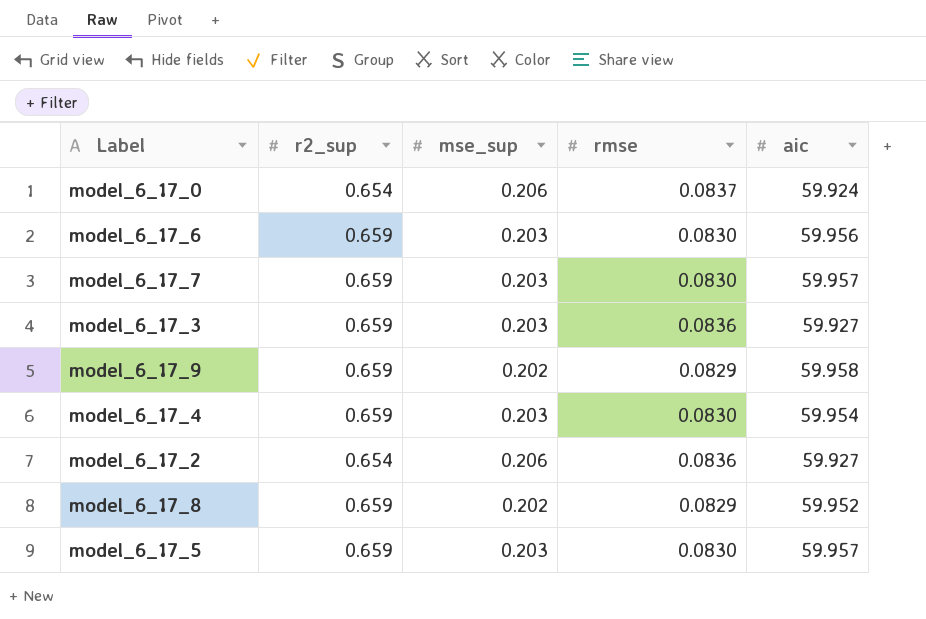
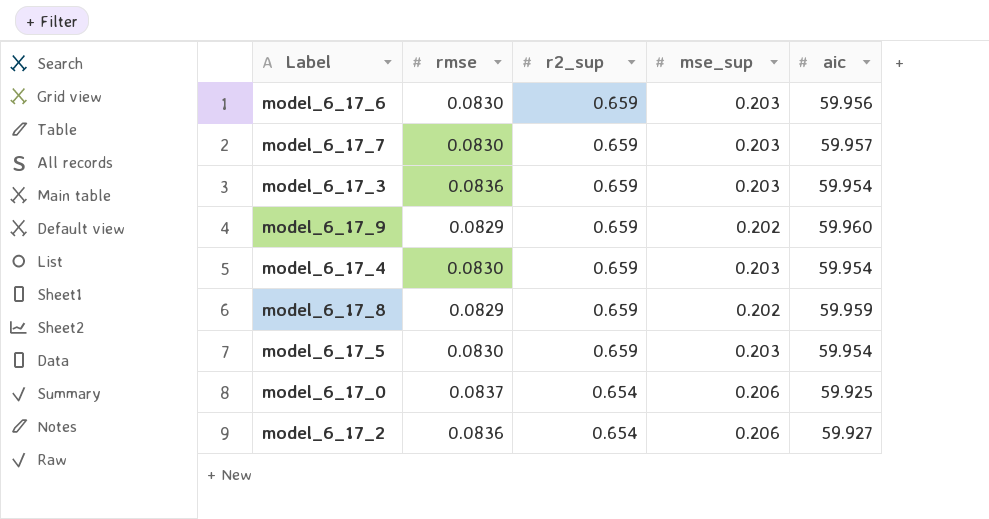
row order: none -> r2_sup descending
column rmse | position: 4 -> 2
model_6_17_3 | aic: 59.927 -> 59.954
model_6_17_9 | aic: 59.958 -> 59.960
model_6_17_8 | aic: 59.952 -> 59.959
model_6_17_5 | aic: 59.957 -> 59.954
model_6_17_0 | aic: 59.924 -> 59.925

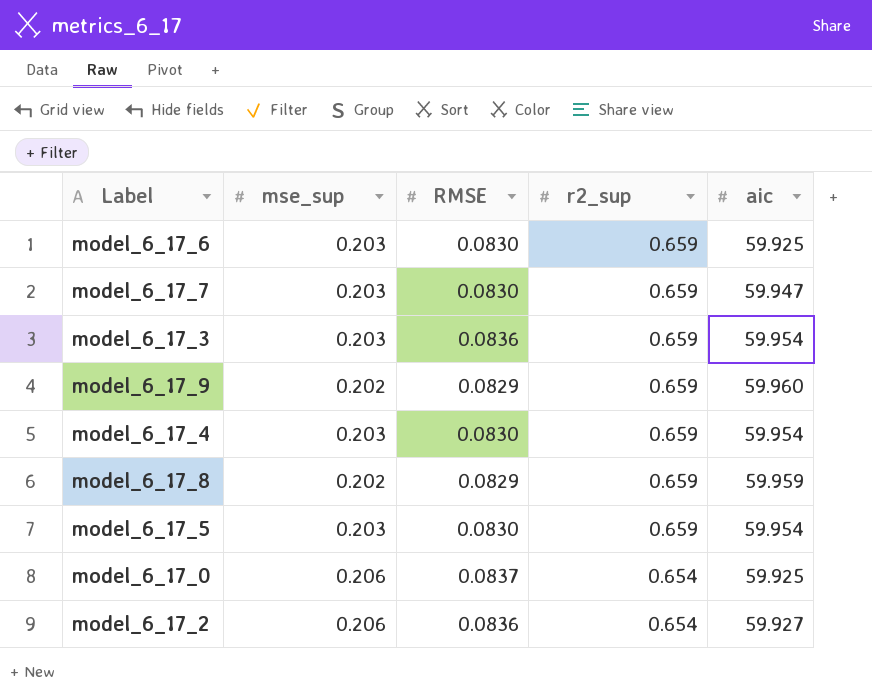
column mse_sup | position: 4 -> 2
column name: rmse -> RMSE
model_6_17_6 | aic: 59.956 -> 59.925
model_6_17_7 | aic: 59.957 -> 59.947

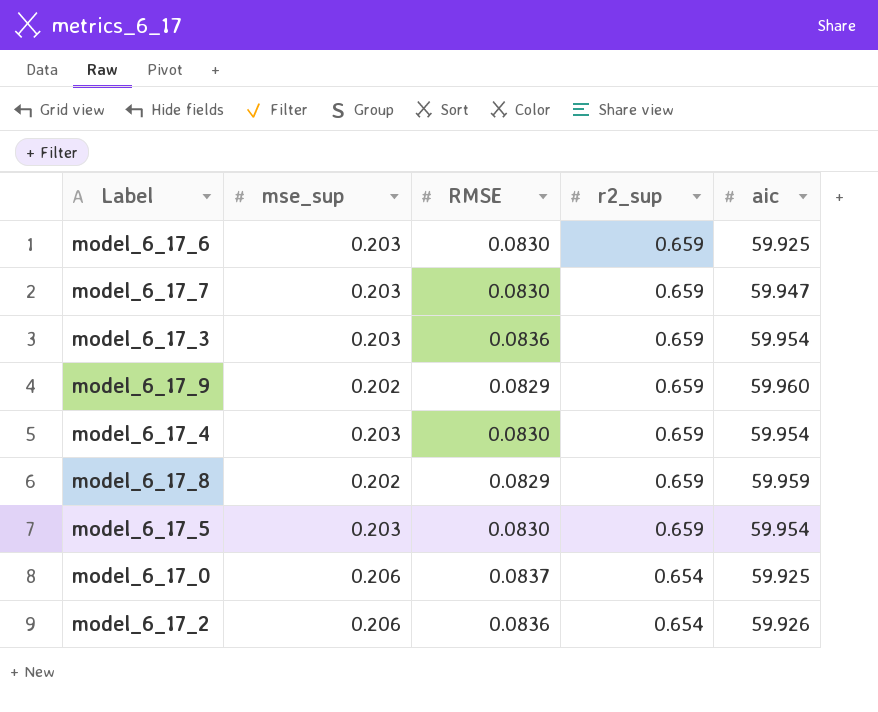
model_6_17_2 | aic: 59.927 -> 59.926

